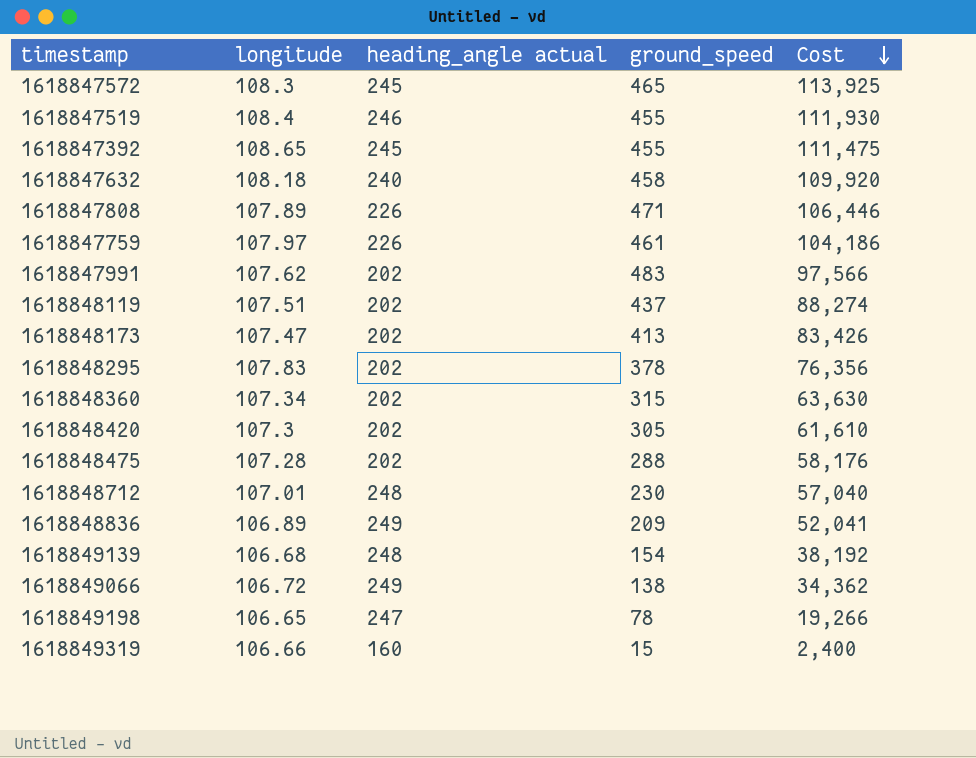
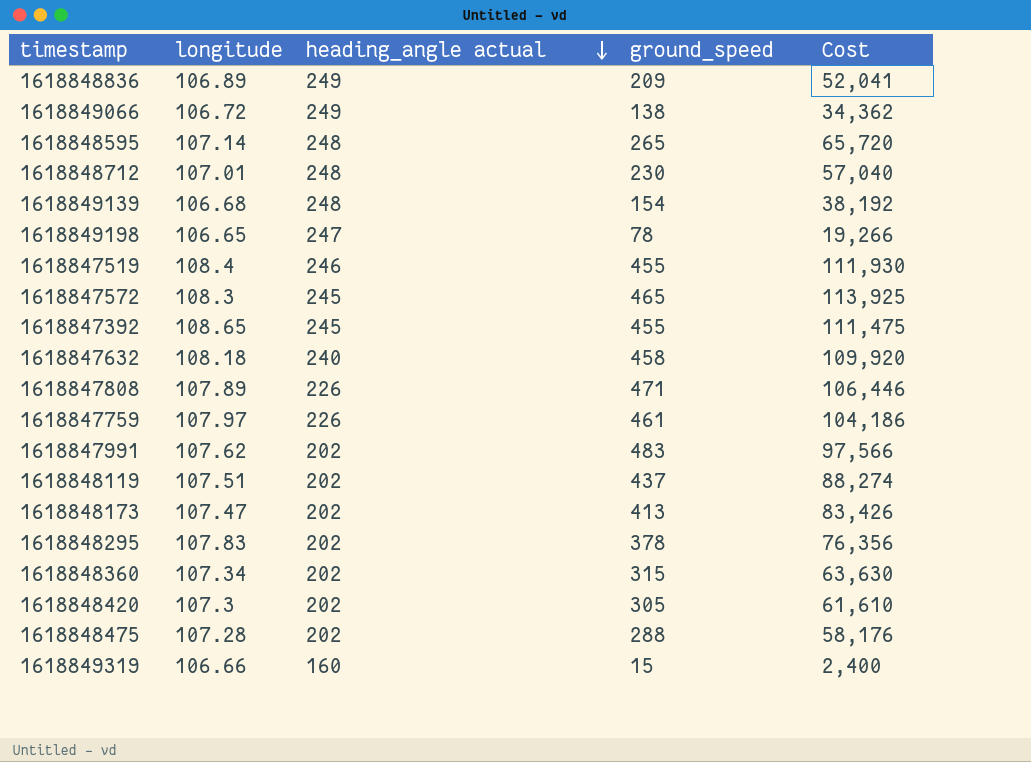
row order: Cost descending -> heading_angle actual descending
row 1618848595: none -> 107.14 | 248 | 265 | 65,720

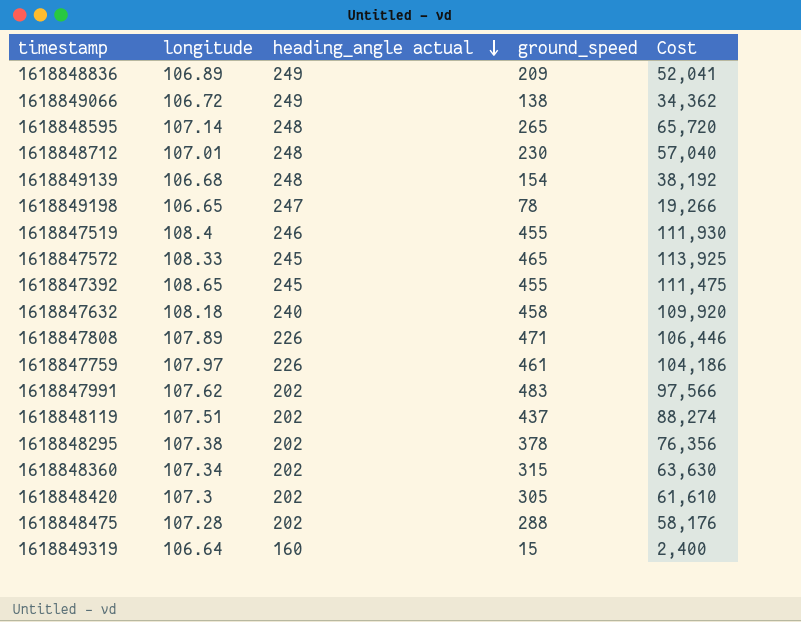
row 1618848173: 107.47 | 202 | 413 | 83,426 -> none
1618847572 | longitude: 108.3 -> 108.33
1618848295 | longitude: 107.83 -> 107.38
1618849319 | longitude: 106.66 -> 106.64

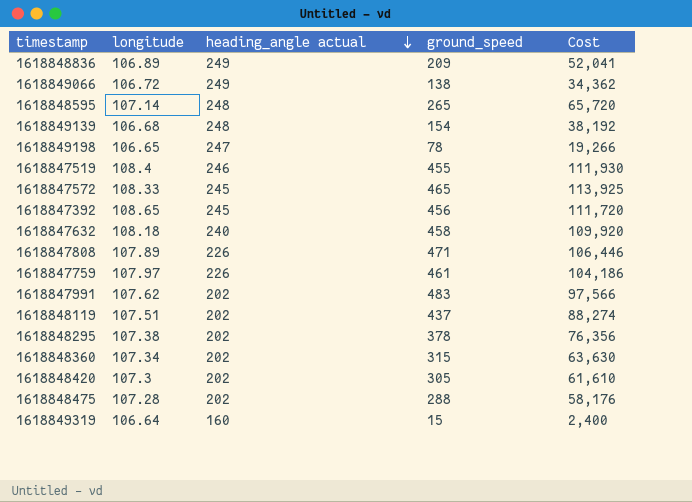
row 1618848712: 107.01 | 248 | 230 | 57,040 -> none
1618847392 | ground_speed: 455 -> 456
1618847392 | Cost: 111,475 -> 111,720

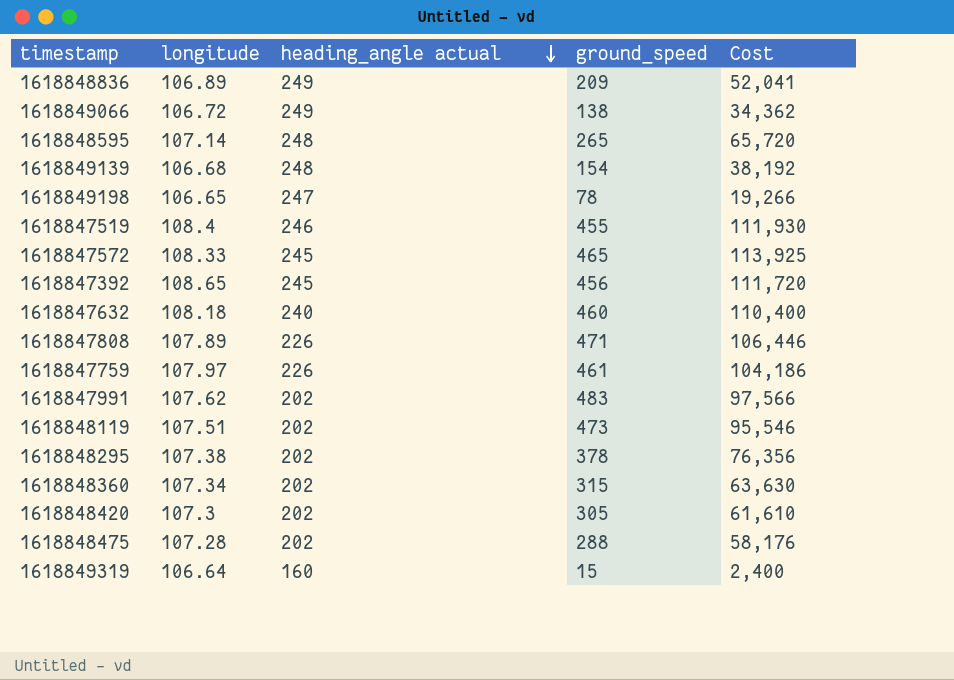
1618847632 | ground_speed: 458 -> 460
1618847632 | Cost: 109,920 -> 110,400
1618848119 | ground_speed: 437 -> 473
1618848119 | Cost: 88,274 -> 95,546

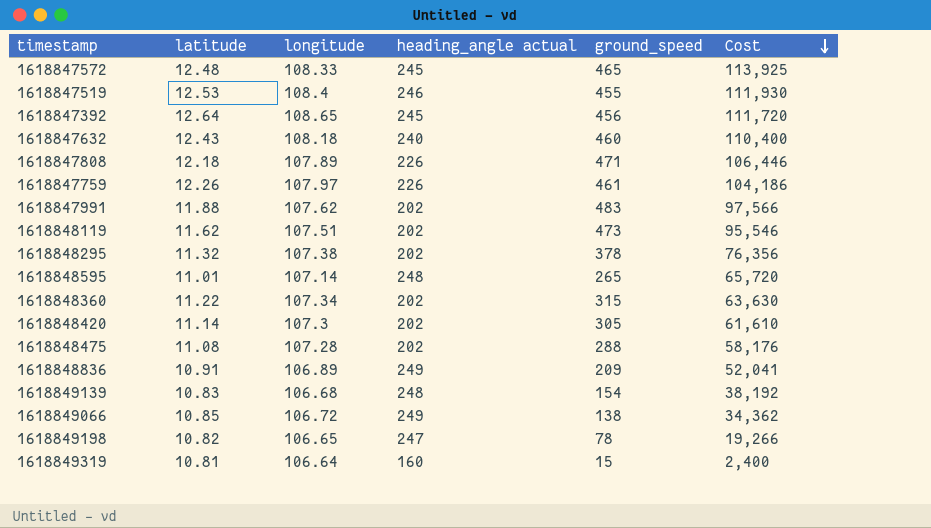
row order: heading_angle actual descending -> Cost descending
column latitude | position: none -> 2

